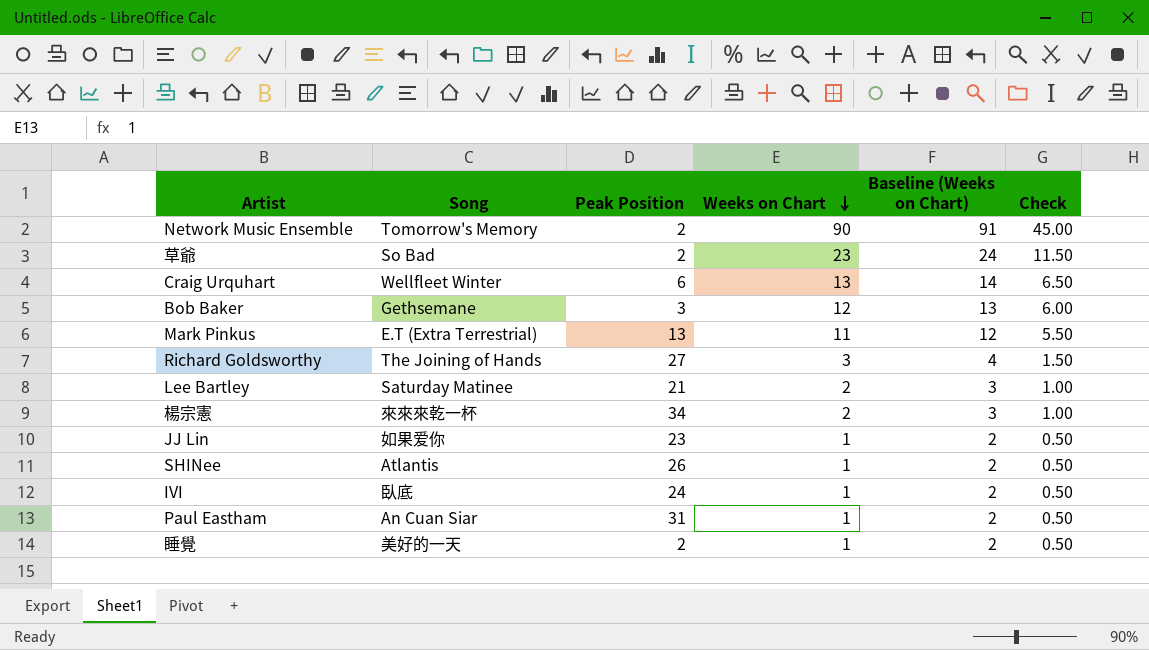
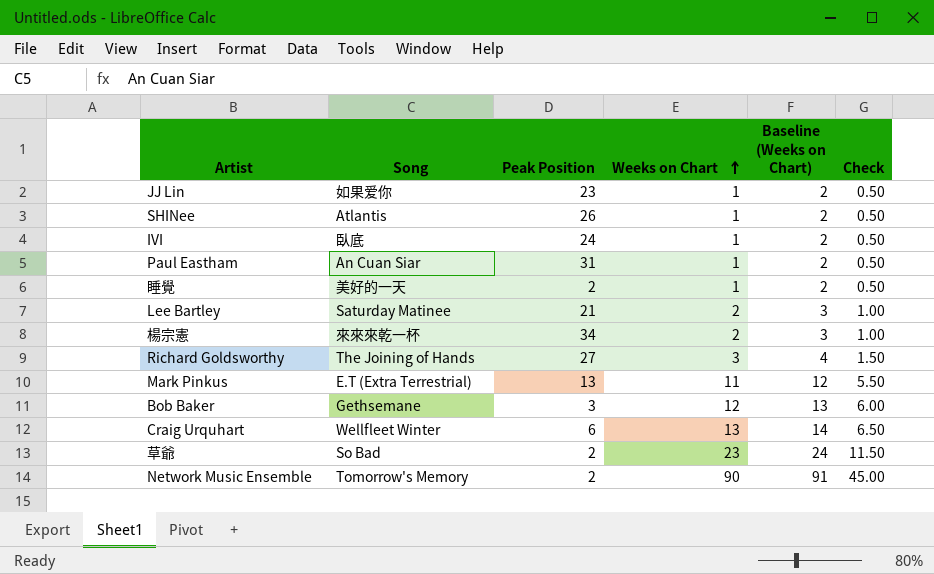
row order: Weeks on Chart descending -> Weeks on Chart ascending

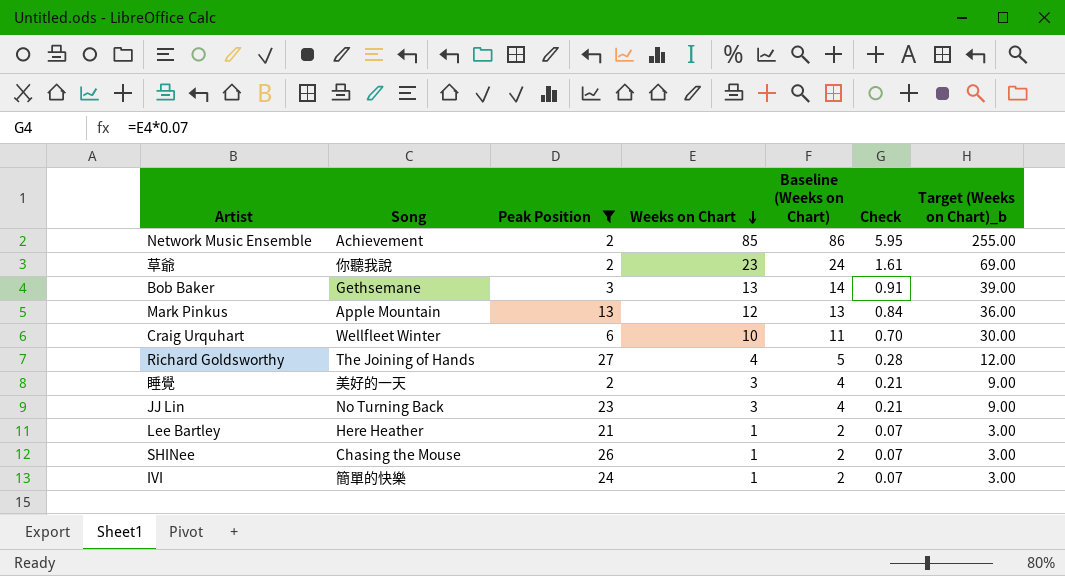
filter: none -> Peak Position <= 27
row order: Weeks on Chart ascending -> Weeks on Chart descending
column Check | formula: [Weeks on Chart] * 0.5 -> [Weeks on Chart] * 0.07
column Target (Weeks on Chart)_b | formula: none -> [Weeks on Chart] * 3
Network Music Ensemble | Song: Tomorrow's Memory -> Achievement
Network Music Ensemble | Weeks on Chart: 90 -> 85
Network Music Ensemble | Baseline (Weeks on Chart): 91 -> 86
草爺 | Song: So Bad -> 你聽我說
Bob Baker | Weeks on Chart: 12 -> 13
Bob Baker | Baseline (Weeks on Chart): 13 -> 14
Mark Pinkus | Song: E.T (Extra Terrestrial) -> Apple Mountain
Mark Pinkus | Weeks on Chart: 11 -> 12
Mark Pinkus | Baseline (Weeks on Chart): 12 -> 13
Craig Urquhart | Weeks on Chart: 13 -> 10
Craig Urquhart | Baseline (Weeks on Chart): 14 -> 11
Richard Goldsworthy | Weeks on Chart: 3 -> 4
Richard Goldsworthy | Baseline (Weeks on Chart): 4 -> 5
睡覺 | Weeks on Chart: 1 -> 3
睡覺 | Baseline (Weeks on Chart): 2 -> 4
JJ Lin | Song: 如果爱你 -> No Turning Back
JJ Lin | Weeks on Chart: 1 -> 3
JJ Lin | Baseline (Weeks on Chart): 2 -> 4
Lee Bartley | Song: Saturday Matinee -> Here Heather
Lee Bartley | Weeks on Chart: 2 -> 1
Lee Bartley | Baseline (Weeks on Chart): 3 -> 2
SHINee | Song: Atlantis -> Chasing the Mouse
IVI | Song: 臥底 -> 簡單的快樂

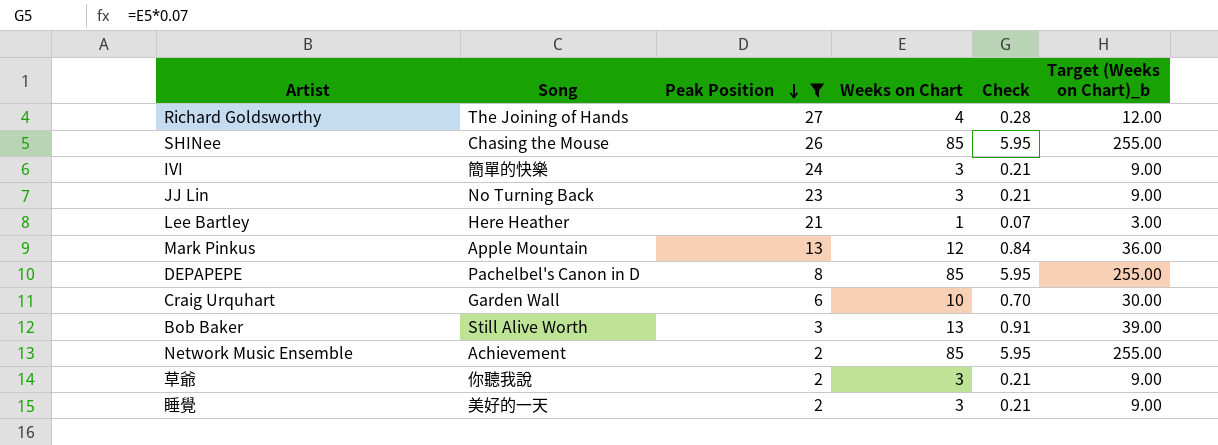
row order: Weeks on Chart descending -> Peak Position descending
column Baseline (Weeks on Chart) | formula: [Weeks on Chart] + 1 -> none
SHINee | Weeks on Chart: 1 -> 85
SHINee | Check: 0.07 -> 5.95
SHINee | Target (Weeks on Chart)_b: 3.00 -> 255.00
IVI | Weeks on Chart: 1 -> 3
IVI | Check: 0.07 -> 0.21
IVI | Target (Weeks on Chart)_b: 3.00 -> 9.00
row DEPAPEPE: none -> Pachelbel's Canon in D | 8 | 85 | 5.95 | 255.00
Craig Urquhart | Song: Wellfleet Winter -> Garden Wall
Bob Baker | Song: Gethsemane -> Still Alive Worth
草爺 | Weeks on Chart: 23 -> 3
草爺 | Check: 1.61 -> 0.21
草爺 | Target (Weeks on Chart)_b: 69.00 -> 9.00

